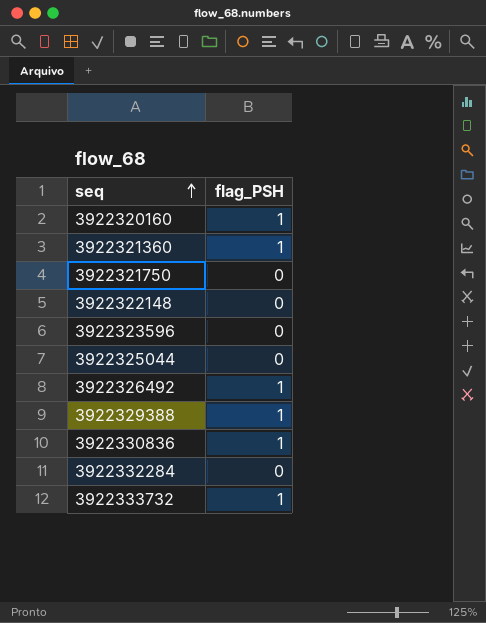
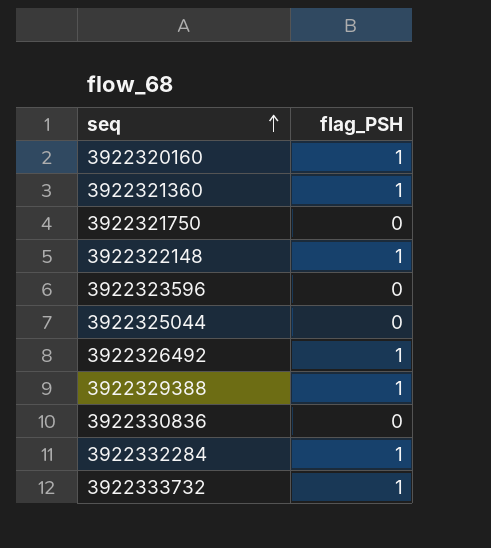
3922322148 | flag_PSH: 0 -> 1
3922330836 | flag_PSH: 1 -> 0
3922332284 | flag_PSH: 0 -> 1

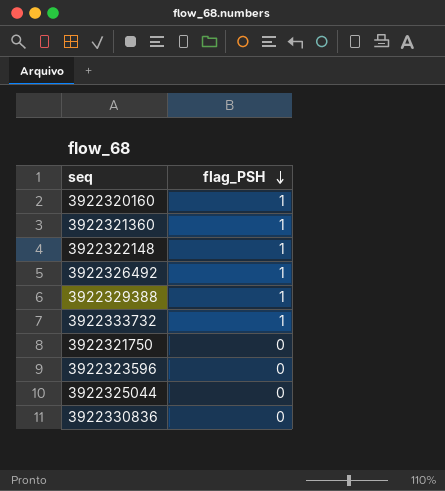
row order: seq ascending -> flag_PSH descending
row 3922332284: 1 -> none

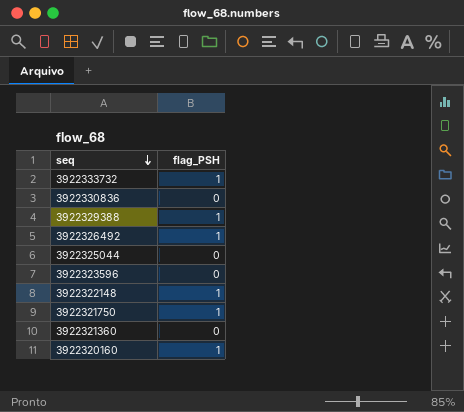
row order: flag_PSH descending -> seq descending
3922321750 | flag_PSH: 0 -> 1
3922321360 | flag_PSH: 1 -> 0

